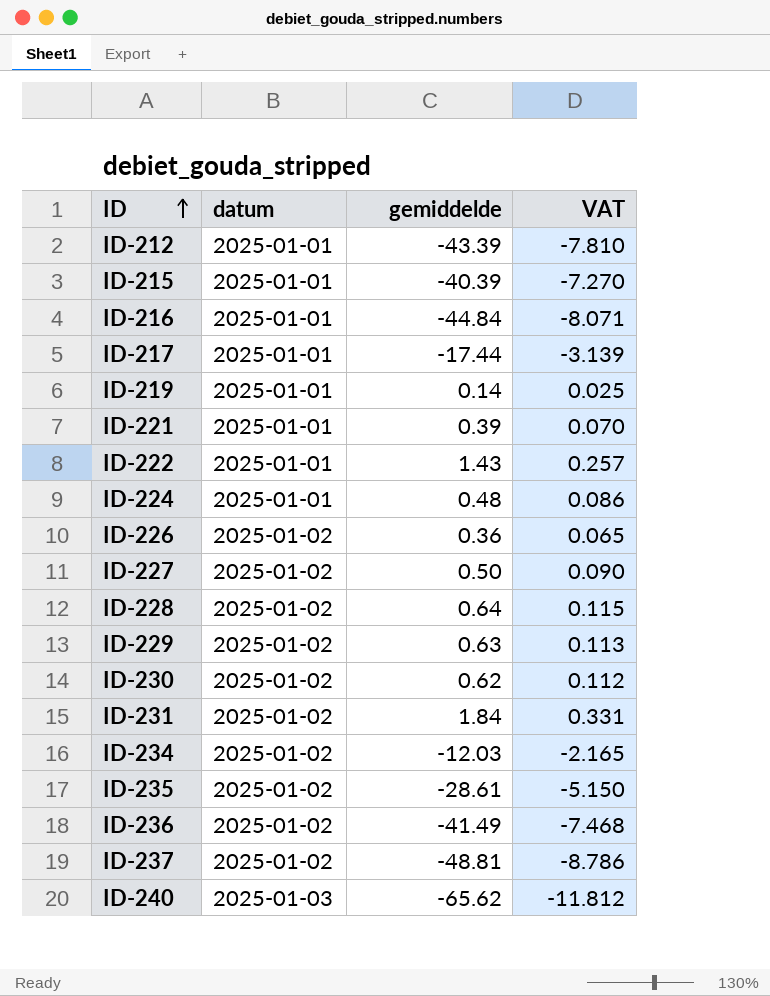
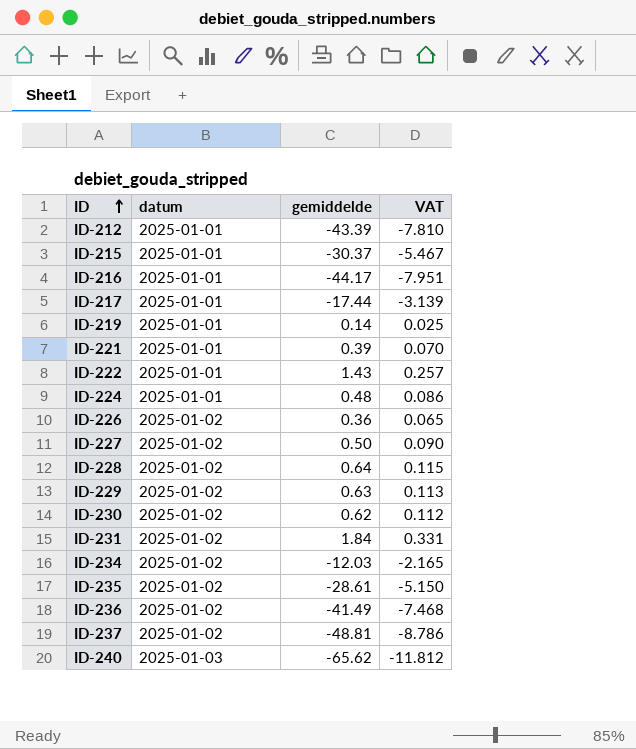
ID-215 | gemiddelde: -40.39 -> -30.37
ID-215 | VAT: -7.270 -> -5.467
ID-216 | gemiddelde: -44.84 -> -44.17
ID-216 | VAT: -8.071 -> -7.951

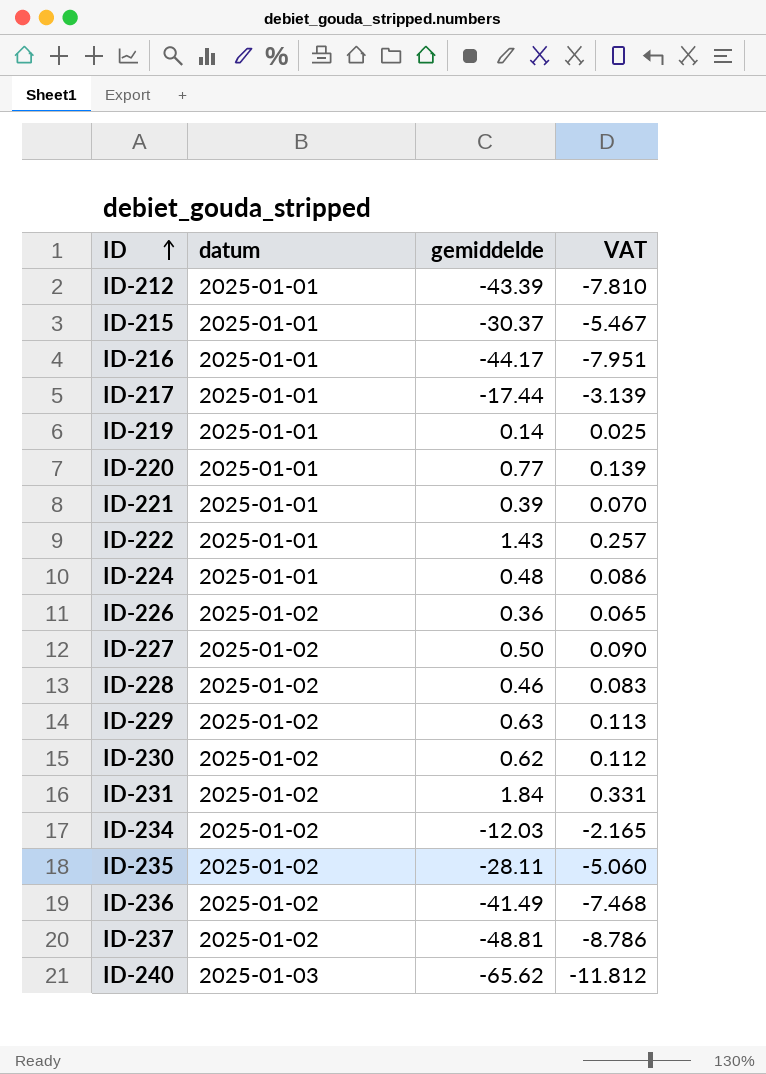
row ID-220: none -> 2025-01-01 | 0.77 | 0.139
ID-228 | gemiddelde: 0.64 -> 0.46
ID-228 | VAT: 0.115 -> 0.083
ID-235 | gemiddelde: -28.61 -> -28.11
ID-235 | VAT: -5.150 -> -5.060

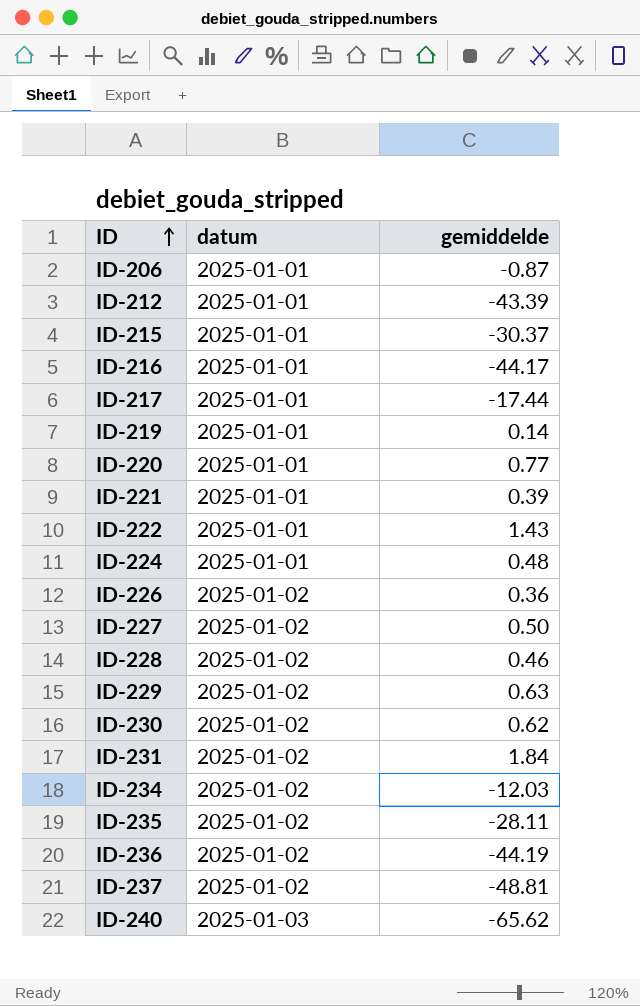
column VAT | formula: [gemiddelde] * 0.18 -> none
row ID-206: none -> 2025-01-01 | -0.87
ID-236 | gemiddelde: -41.49 -> -44.19

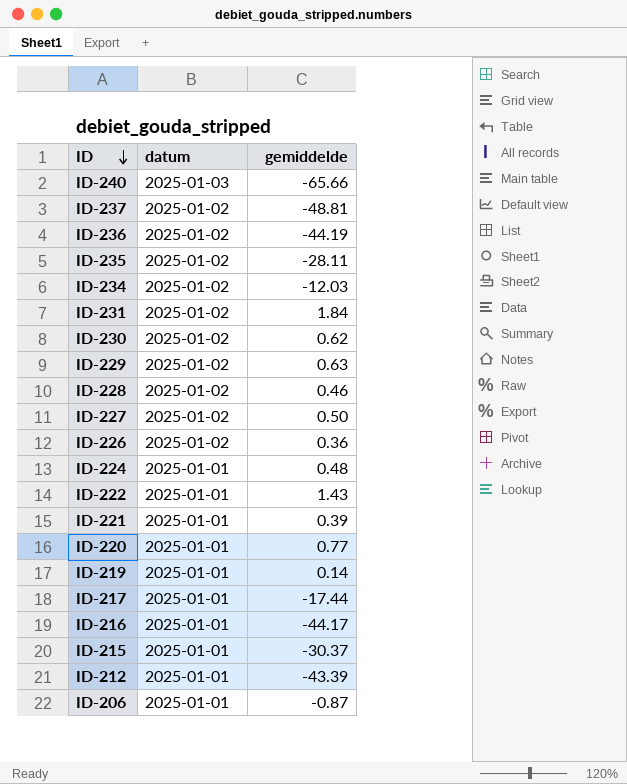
row order: ID ascending -> ID descending
ID-240 | gemiddelde: -65.62 -> -65.66

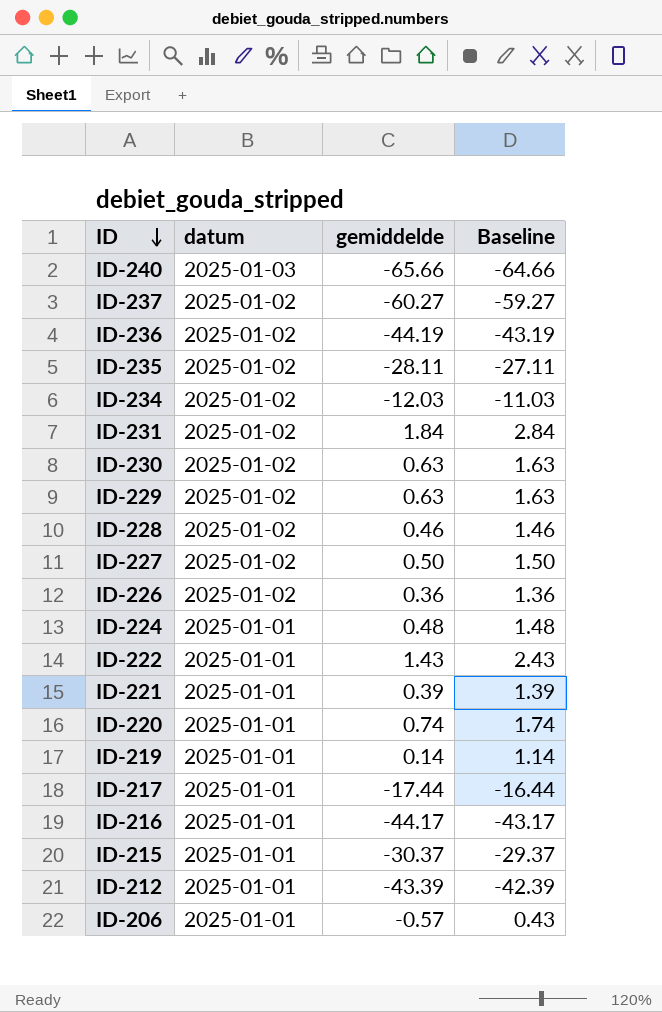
column Baseline | formula: none -> [gemiddelde] + 1
ID-237 | gemiddelde: -48.81 -> -60.27
ID-230 | gemiddelde: 0.62 -> 0.63
ID-220 | gemiddelde: 0.77 -> 0.74
ID-206 | gemiddelde: -0.87 -> -0.57

